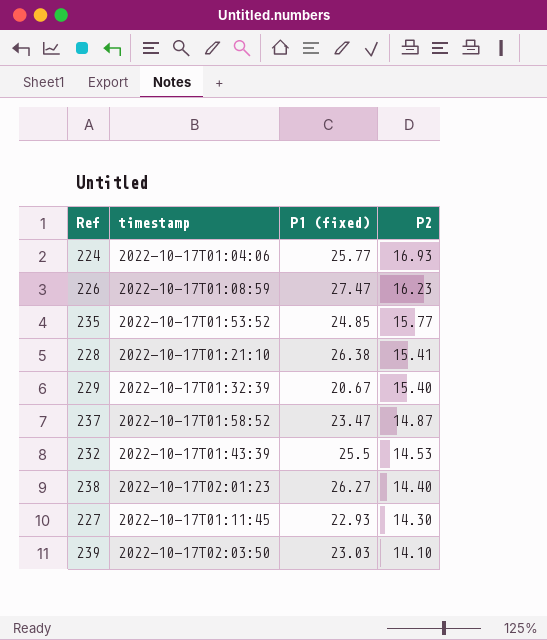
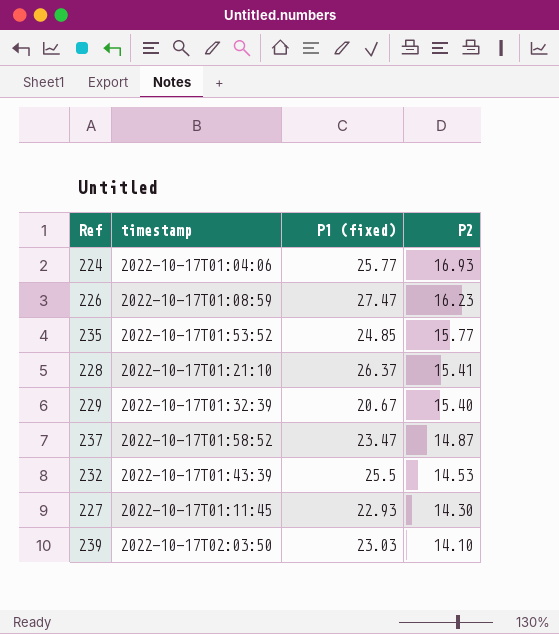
row 238: 2022-10-17T02:01:23 | 26.27 | 14.40 -> none
228 | P1 (fixed): 26.38 -> 26.37

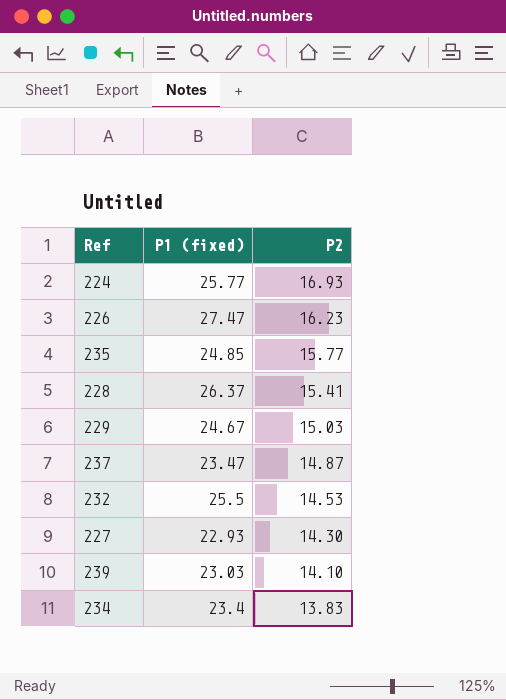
column timestamp | position: 2 -> none
229 | P1 (fixed): 20.67 -> 24.67
229 | P2: 15.40 -> 15.03
row 234: none -> 23.4 | 13.83

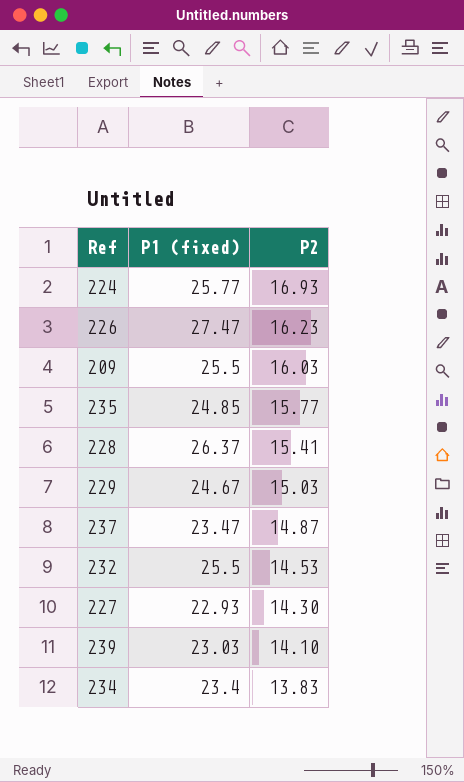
row 209: none -> 25.5 | 16.03

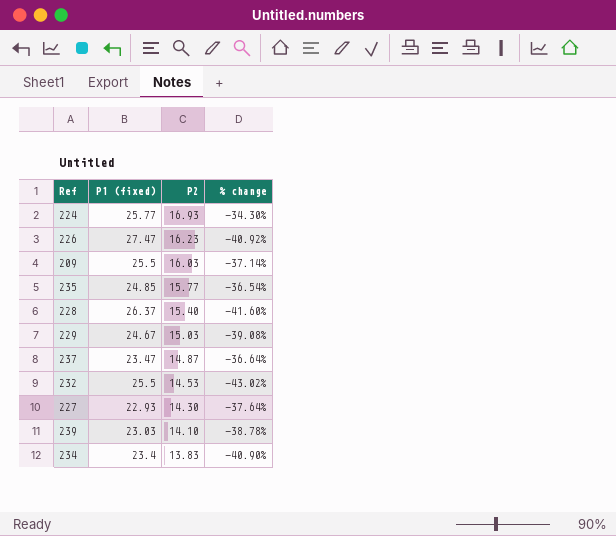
column % change | formula: none -> ([P2] - [P1 (fixed)]) / [P1 (fixed)]
228 | P2: 15.41 -> 15.40

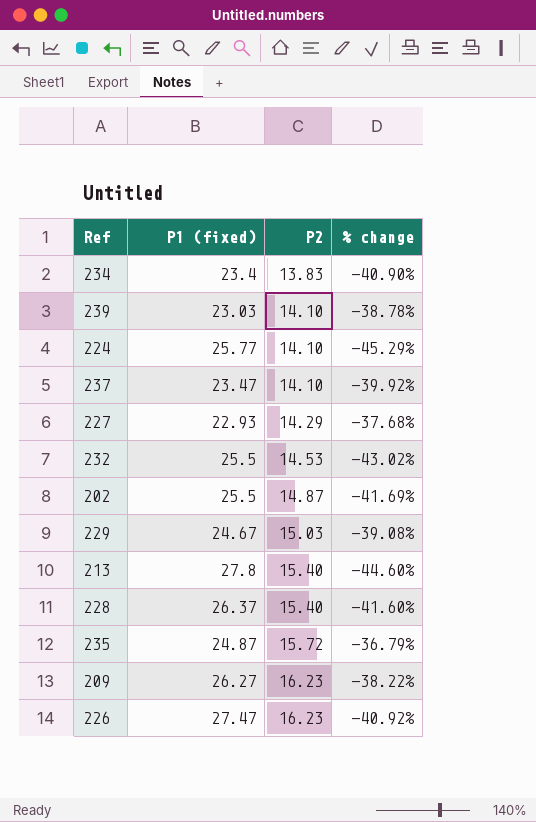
row order: P2 descending -> P2 ascending
224 | P2: 16.93 -> 14.10
224 | % change: -34.30% -> -45.29%
237 | P2: 14.87 -> 14.10
237 | % change: -36.64% -> -39.92%
227 | P2: 14.30 -> 14.29
227 | % change: -37.64% -> -37.68%
row 202: none -> 25.5 | 14.87 | -41.69%
row 213: none -> 27.8 | 15.40 | -44.60%
235 | P1 (fixed): 24.85 -> 24.87
235 | P2: 15.77 -> 15.72
235 | % change: -36.54% -> -36.79%
209 | P1 (fixed): 25.5 -> 26.27
209 | P2: 16.03 -> 16.23
209 | % change: -37.14% -> -38.22%

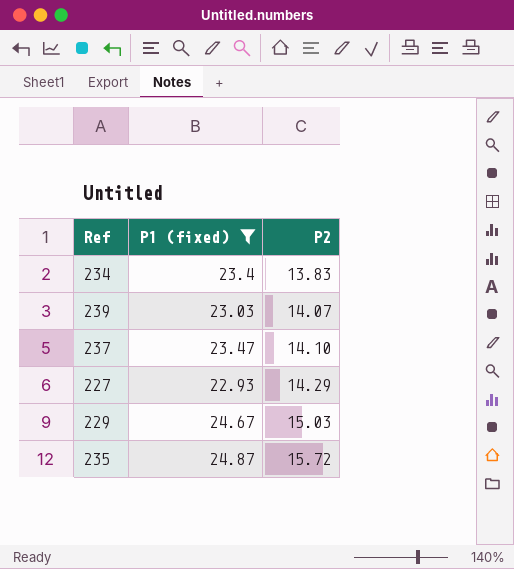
filter: none -> P1 (fixed) <= 24.87
column % change | formula: ([P2] - [P1 (fixed)]) / [P1 (fixed)] -> none
239 | P2: 14.10 -> 14.07

